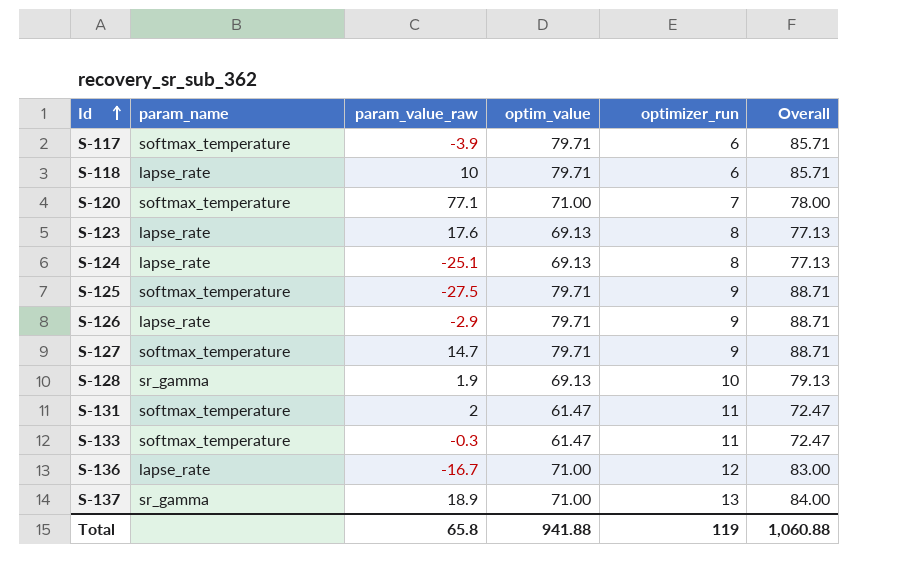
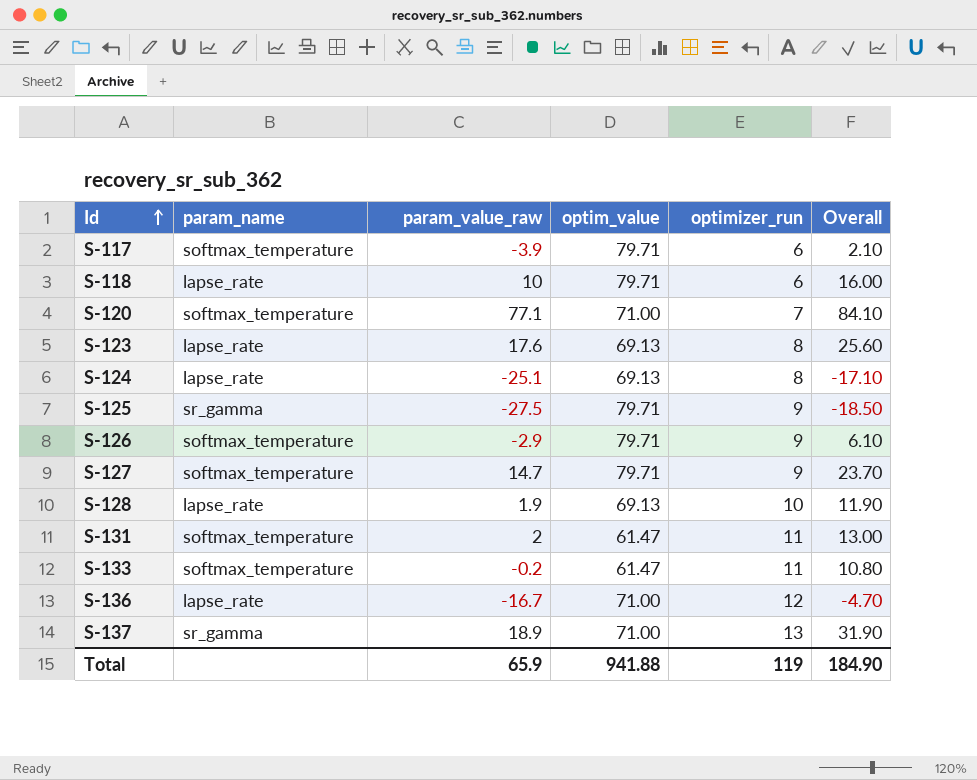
column Overall | formula: [optim_value] + [optimizer_run] -> [param_value_raw] + [optimizer_run]
S-125 | param_name: softmax_temperature -> sr_gamma
S-126 | param_name: lapse_rate -> softmax_temperature
S-128 | param_name: sr_gamma -> lapse_rate
S-133 | param_value_raw: -0.3 -> -0.2
Total | param_value_raw: 65.8 -> 65.9
Total | Overall: 1,060.88 -> 184.90

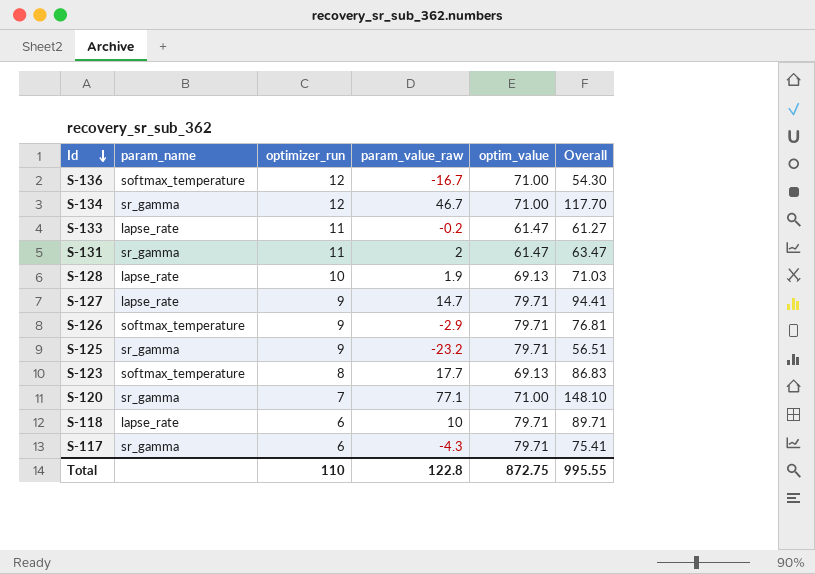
row order: Id ascending -> Id descending
column optimizer_run | position: 5 -> 3
column Overall | formula: [param_value_raw] + [optimizer_run] -> [param_value_raw] + [optim_value]
row S-124: lapse_rate | -25.1 | 69.13 | 8 | -17.10 -> none
row S-137: sr_gamma | 18.9 | 71.00 | 13 | 31.90 -> none
S-136 | param_name: lapse_rate -> softmax_temperature
row S-134: none -> sr_gamma | 12 | 46.7 | 71.00 | 117.70
S-133 | param_name: softmax_temperature -> lapse_rate
S-131 | param_name: softmax_temperature -> sr_gamma
S-127 | param_name: softmax_temperature -> lapse_rate
S-125 | param_value_raw: -27.5 -> -23.2
S-123 | param_name: lapse_rate -> softmax_temperature
S-123 | param_value_raw: 17.6 -> 17.7
S-120 | param_name: softmax_temperature -> sr_gamma
S-117 | param_name: softmax_temperature -> sr_gamma
S-117 | param_value_raw: -3.9 -> -4.3
Total | optimizer_run: 119 -> 110
Total | param_value_raw: 65.9 -> 122.8
Total | optim_value: 941.88 -> 872.75
Total | Overall: 184.90 -> 995.55

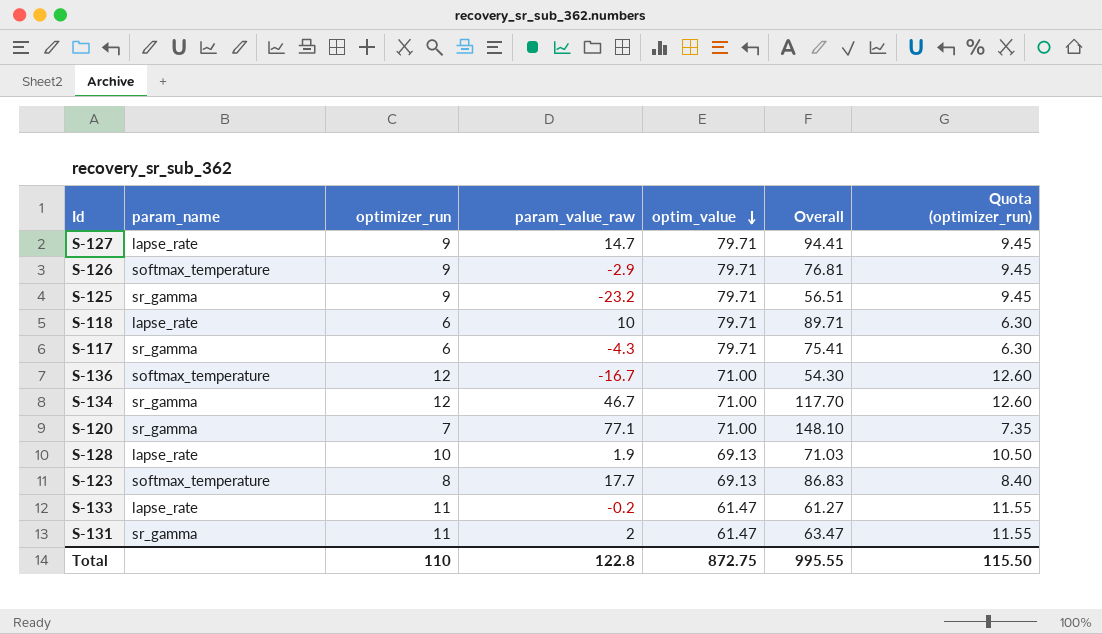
row order: Id descending -> optim_value descending
column Quota (optimizer_run) | formula: none -> [optimizer_run] * 1.05

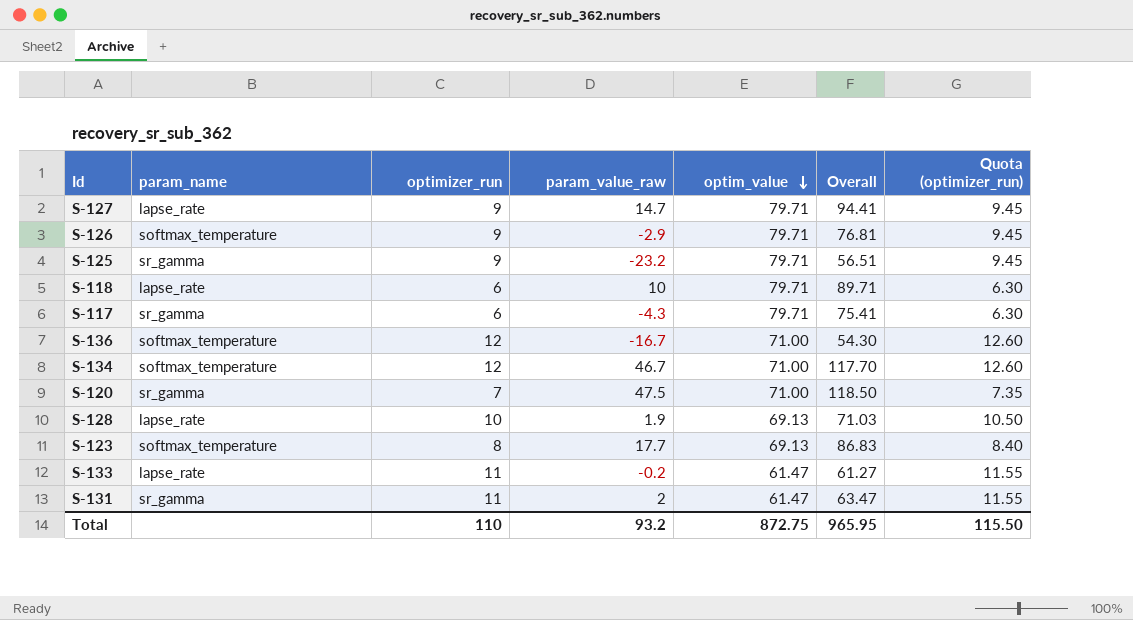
S-134 | param_name: sr_gamma -> softmax_temperature
S-120 | param_value_raw: 77.1 -> 47.5
S-120 | Overall: 148.10 -> 118.50
Total | param_value_raw: 122.8 -> 93.2
Total | Overall: 995.55 -> 965.95

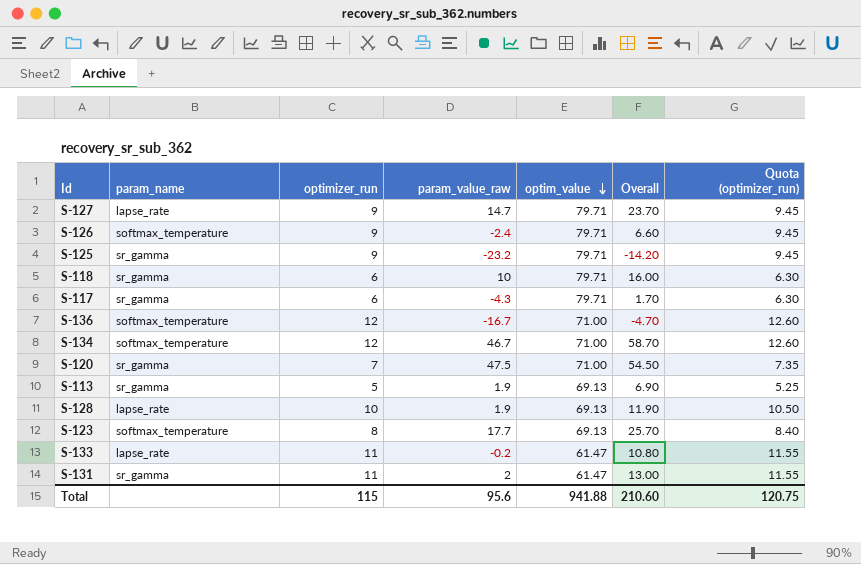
column Overall | formula: [param_value_raw] + [optim_value] -> [optimizer_run] + [param_value_raw]
S-126 | param_value_raw: -2.9 -> -2.4
S-118 | param_name: lapse_rate -> sr_gamma
row S-113: none -> sr_gamma | 5 | 1.9 | 69.13 | 6.90 | 5.25
Total | optimizer_run: 110 -> 115
Total | param_value_raw: 93.2 -> 95.6
Total | optim_value: 872.75 -> 941.88
Total | Overall: 965.95 -> 210.60
Total | Quota (optimizer_run): 115.50 -> 120.75

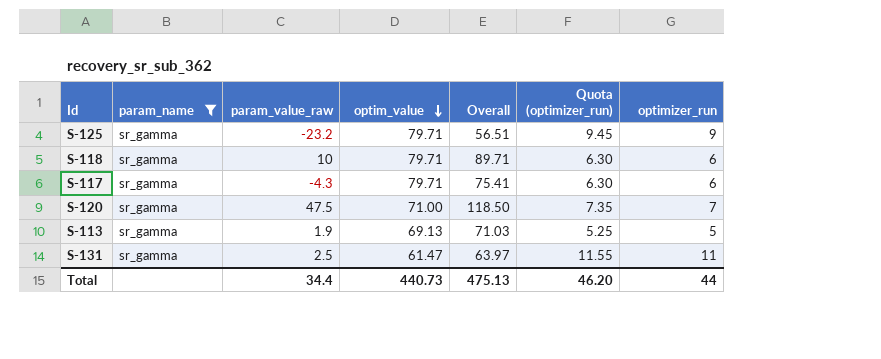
filter: none -> param_name = sr_gamma
column Overall | formula: [optimizer_run] + [param_value_raw] -> [param_value_raw] + [optim_value]
column optimizer_run | position: 3 -> 7
S-131 | param_value_raw: 2 -> 2.5
Total | param_value_raw: 95.6 -> 34.4
Total | optim_value: 941.88 -> 440.73
Total | Overall: 210.60 -> 475.13
Total | Quota (optimizer_run): 120.75 -> 46.20
Total | optimizer_run: 115 -> 44

